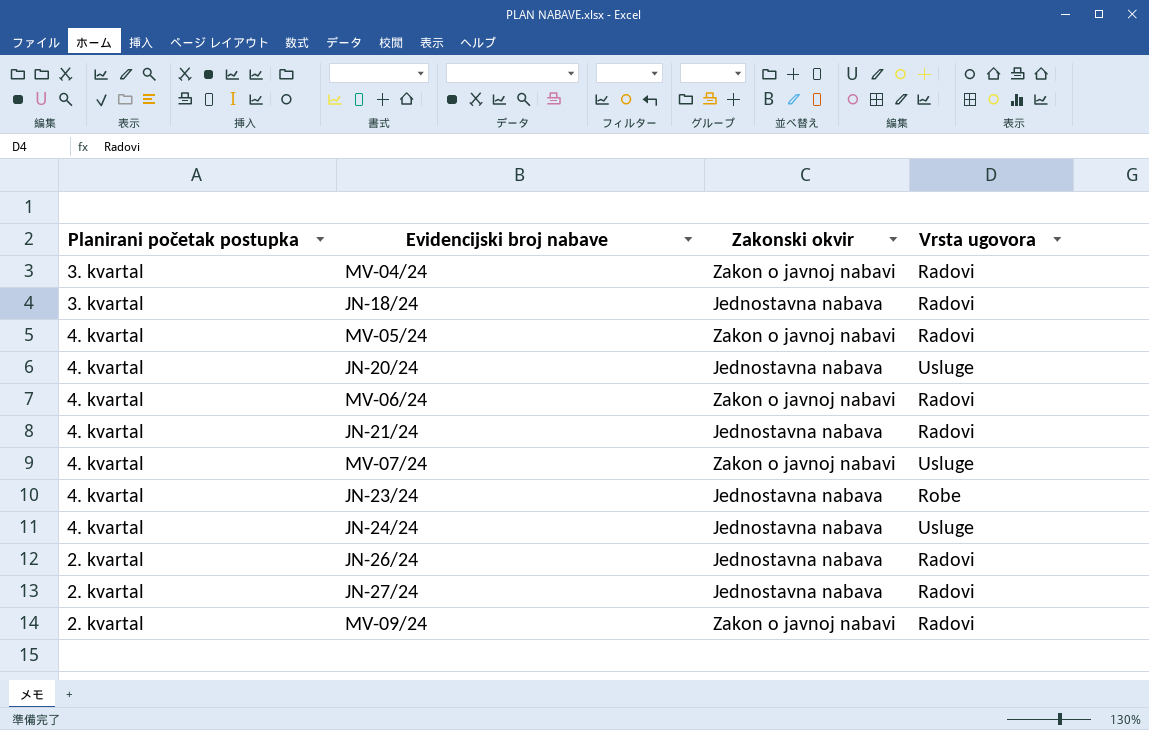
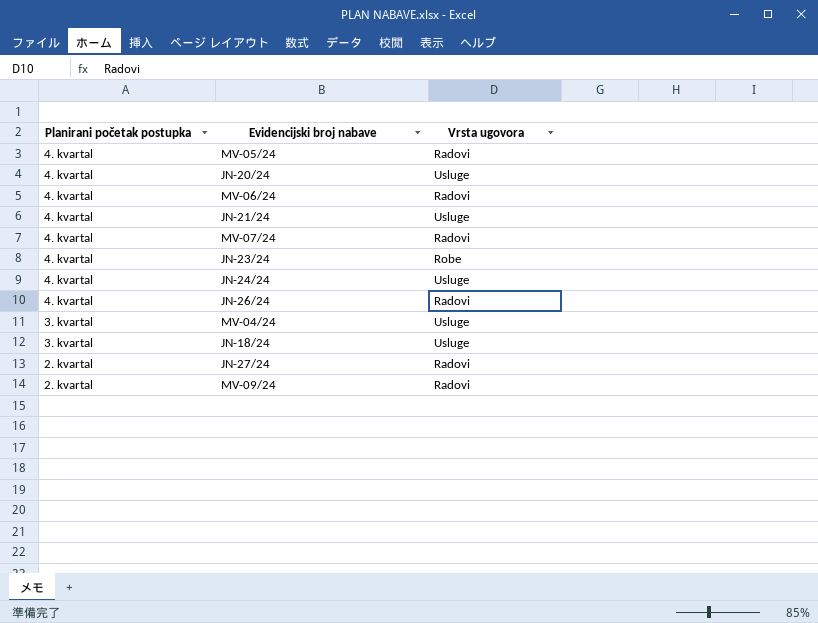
row order: none -> Planirani početak postupka descending
column Zakonski okvir | position: 3 -> none
JN-21/24 | Vrsta ugovora: Radovi -> Usluge
MV-07/24 | Vrsta ugovora: Usluge -> Radovi
JN-26/24 | Planirani početak postupka: 2. kvartal -> 4. kvartal
MV-04/24 | Vrsta ugovora: Radovi -> Usluge
JN-18/24 | Vrsta ugovora: Radovi -> Usluge

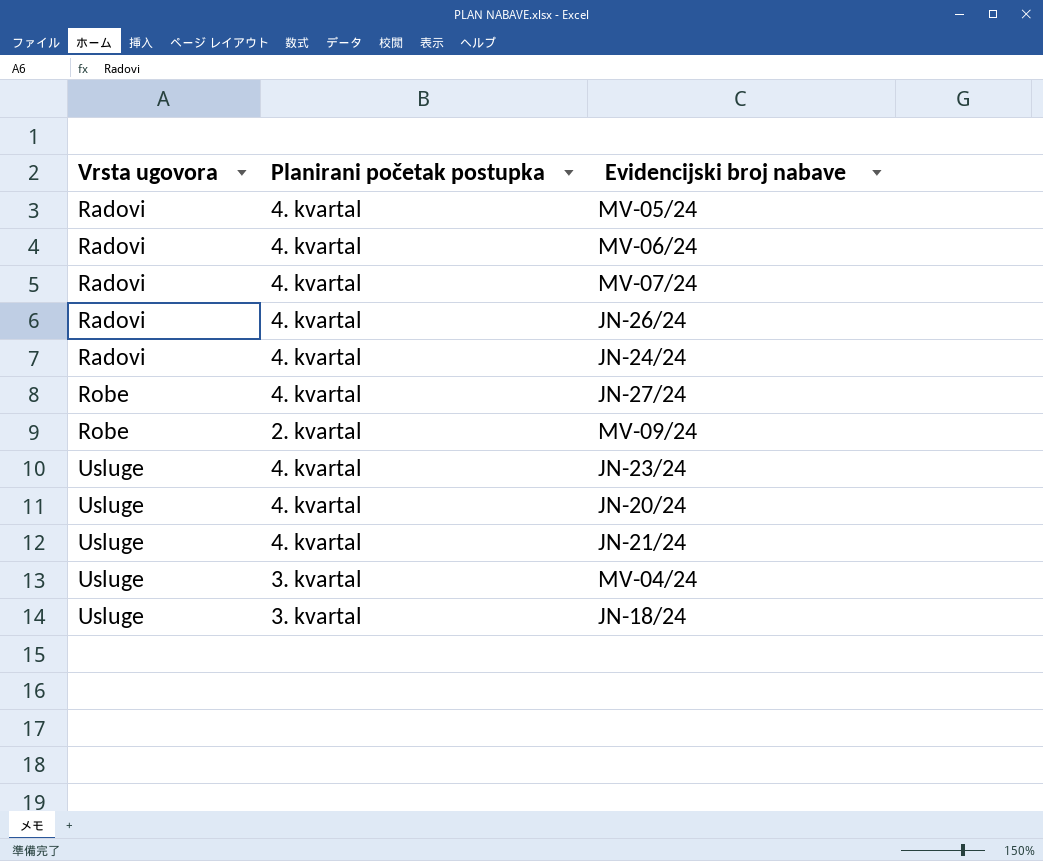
row order: Planirani početak postupka descending -> Vrsta ugovora ascending
column Vrsta ugovora | position: 3 -> 1
JN-24/24 | Vrsta ugovora: Usluge -> Radovi
JN-27/24 | Vrsta ugovora: Radovi -> Robe
JN-27/24 | Planirani početak postupka: 2. kvartal -> 4. kvartal
MV-09/24 | Vrsta ugovora: Radovi -> Robe
JN-23/24 | Vrsta ugovora: Robe -> Usluge

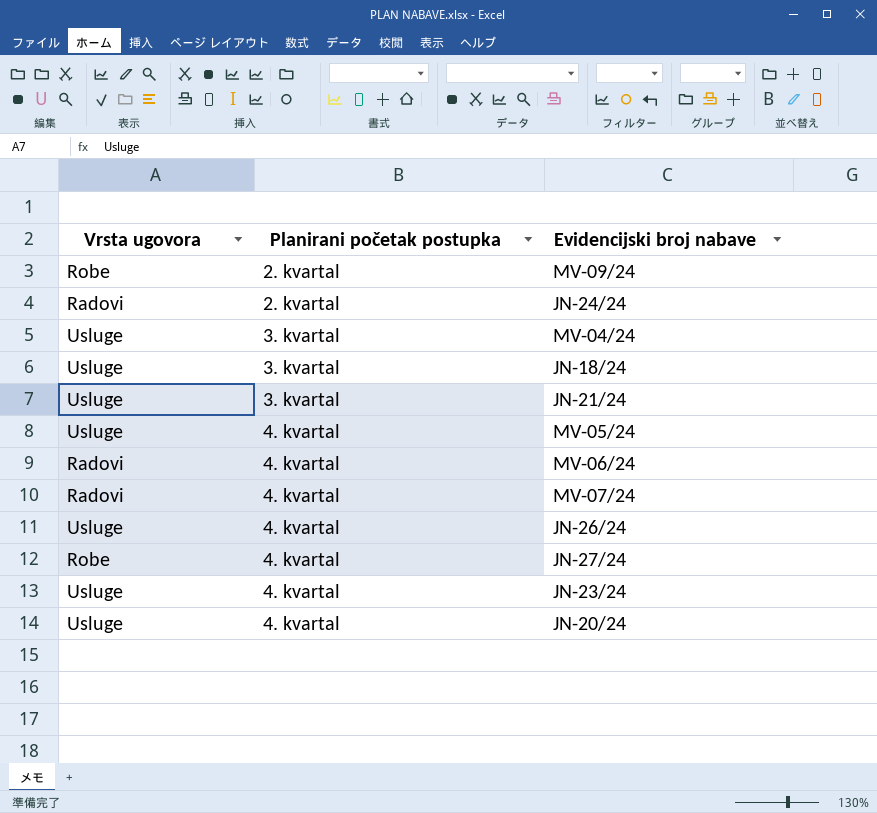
row order: Vrsta ugovora ascending -> Planirani početak postupka ascending
JN-24/24 | Planirani početak postupka: 4. kvartal -> 2. kvartal
JN-21/24 | Planirani početak postupka: 4. kvartal -> 3. kvartal
MV-05/24 | Vrsta ugovora: Radovi -> Usluge
JN-26/24 | Vrsta ugovora: Radovi -> Usluge

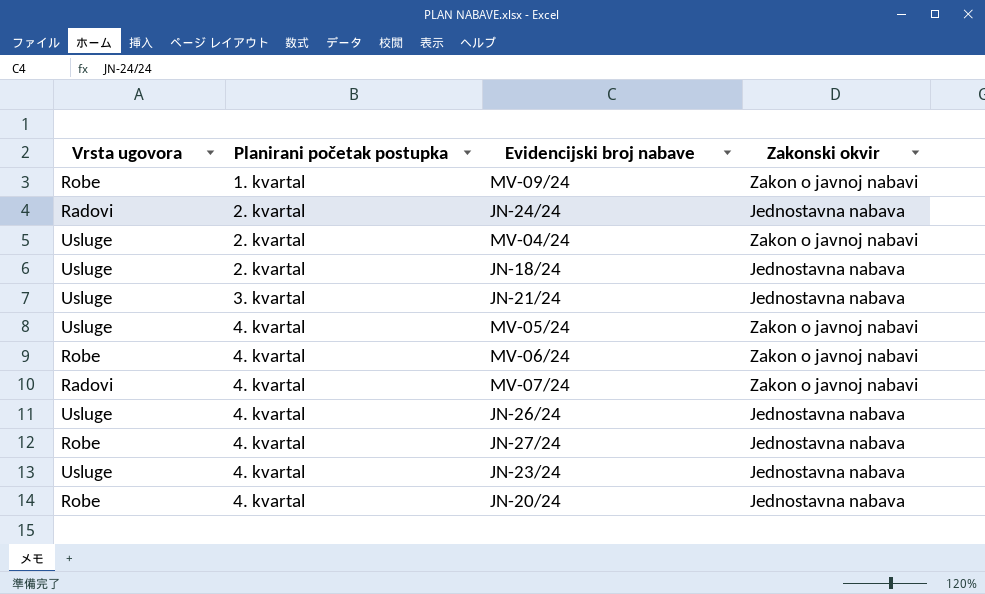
column Zakonski okvir | position: none -> 4
MV-09/24 | Planirani početak postupka: 2. kvartal -> 1. kvartal
MV-04/24 | Planirani početak postupka: 3. kvartal -> 2. kvartal
JN-18/24 | Planirani početak postupka: 3. kvartal -> 2. kvartal
MV-06/24 | Vrsta ugovora: Radovi -> Robe
JN-20/24 | Vrsta ugovora: Usluge -> Robe

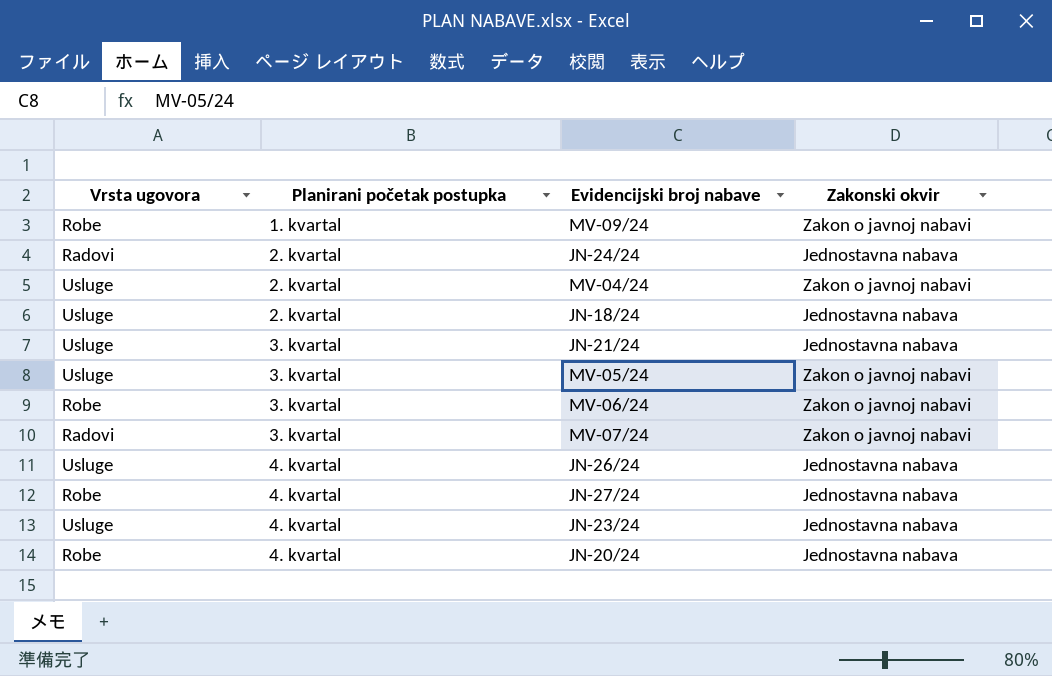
MV-05/24 | Planirani početak postupka: 4. kvartal -> 3. kvartal
MV-06/24 | Planirani početak postupka: 4. kvartal -> 3. kvartal
MV-07/24 | Planirani početak postupka: 4. kvartal -> 3. kvartal

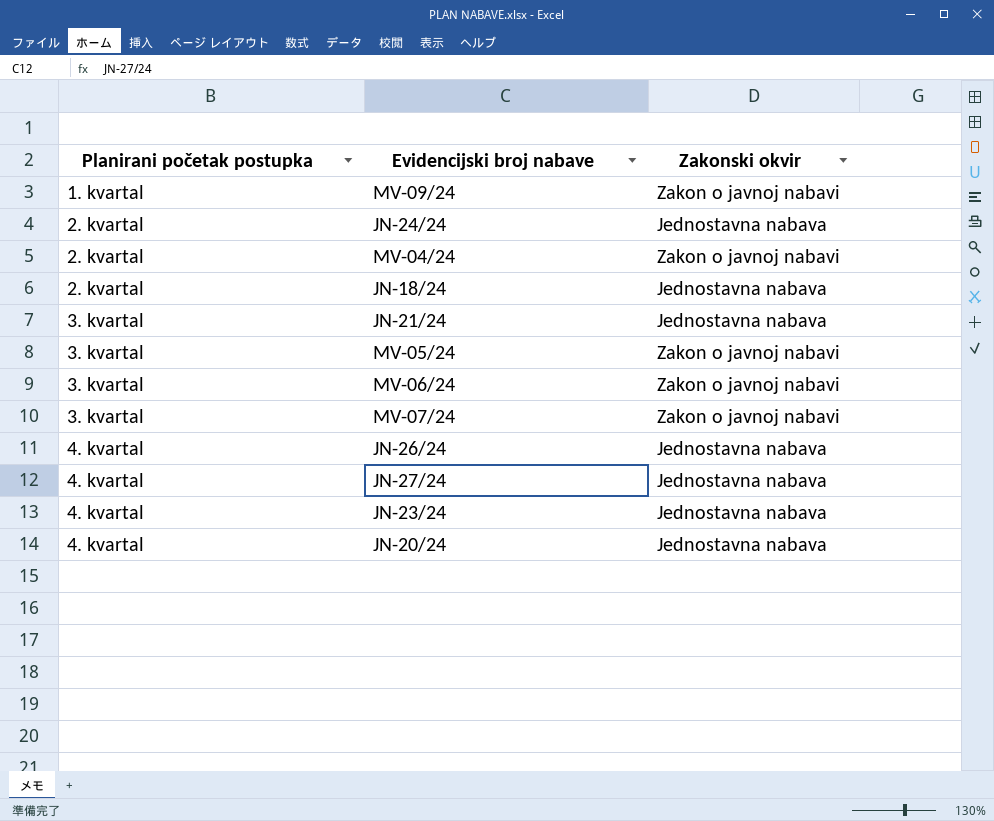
column Vrsta ugovora | position: 1 -> none

